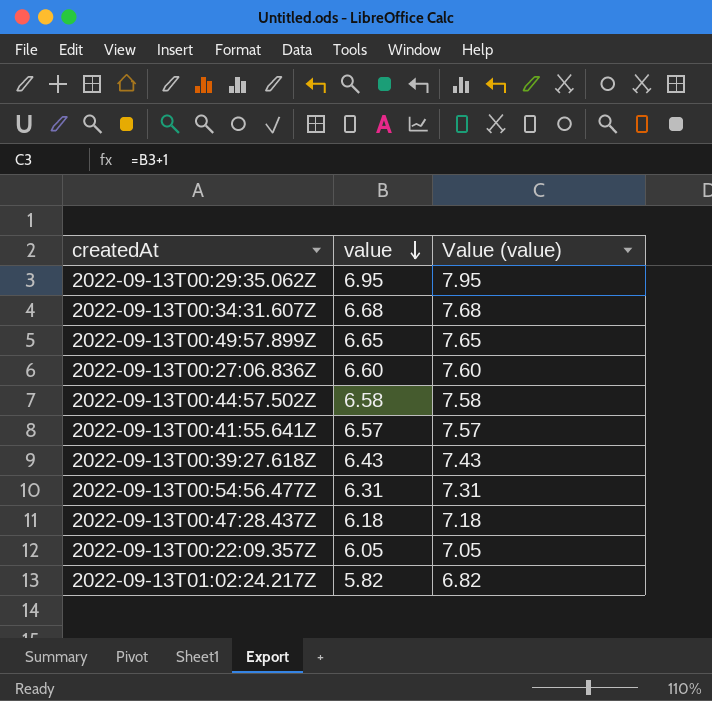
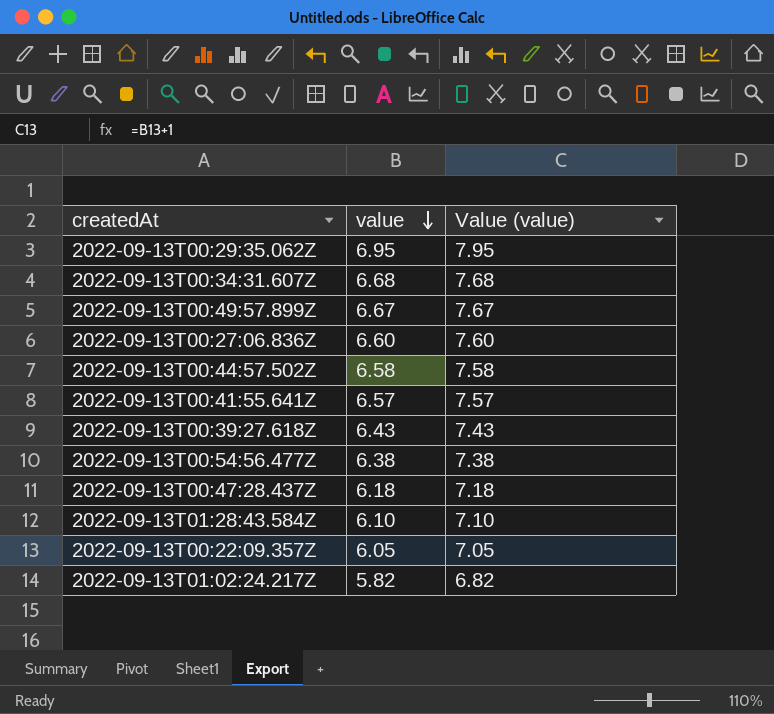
2022-09-13T00:49:57.899Z | value: 6.65 -> 6.67
2022-09-13T00:49:57.899Z | Value (value): 7.65 -> 7.67
2022-09-13T00:54:56.477Z | value: 6.31 -> 6.38
2022-09-13T00:54:56.477Z | Value (value): 7.31 -> 7.38
row 2022-09-13T01:28:43.584Z: none -> 6.10 | 7.10

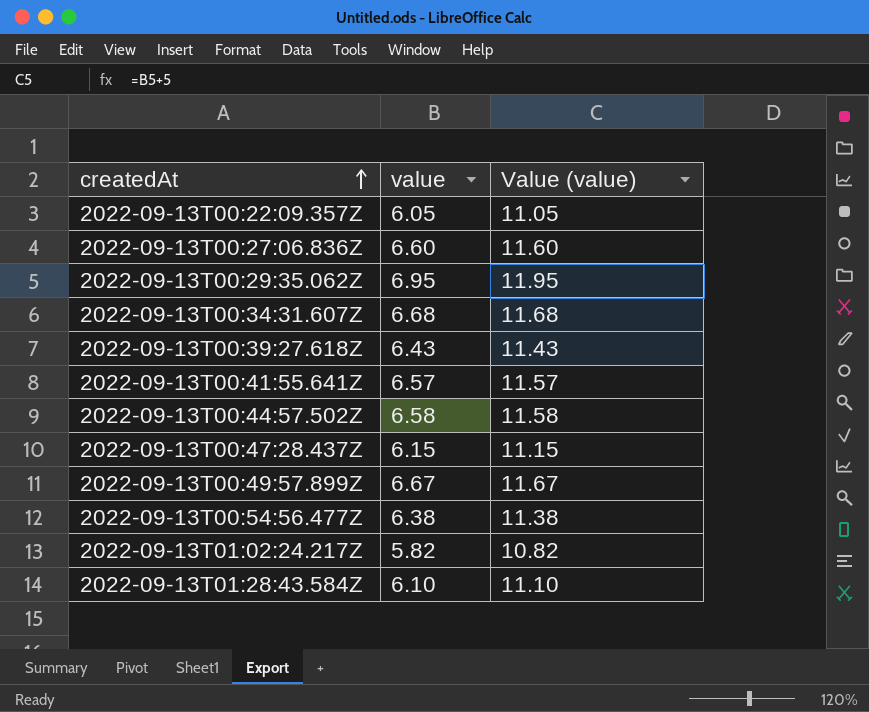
row order: value descending -> createdAt ascending
column Value (value) | formula: [value] + 1 -> [value] + 5
2022-09-13T00:47:28.437Z | value: 6.18 -> 6.15

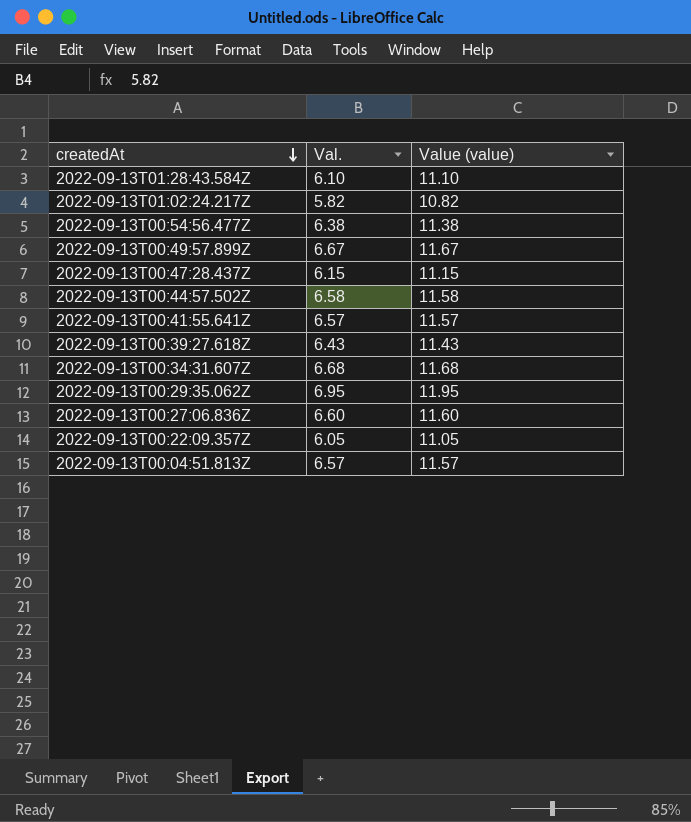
row order: createdAt ascending -> createdAt descending
column name: value -> Val.
row 2022-09-13T00:04:51.813Z: none -> 6.57 | 11.57

